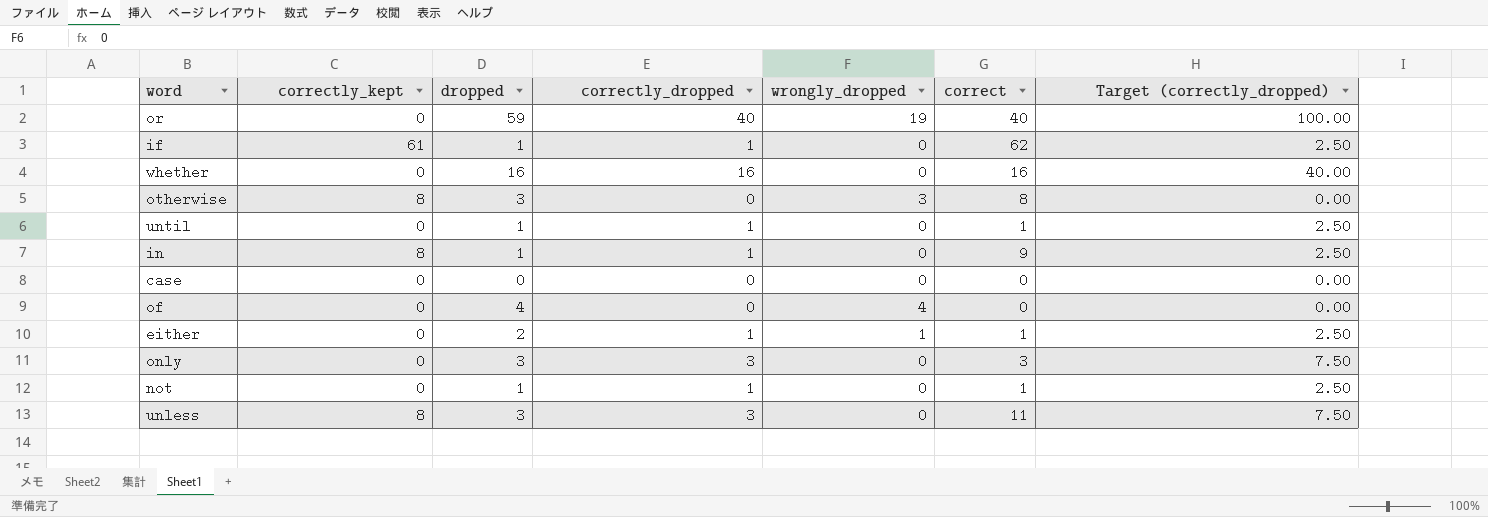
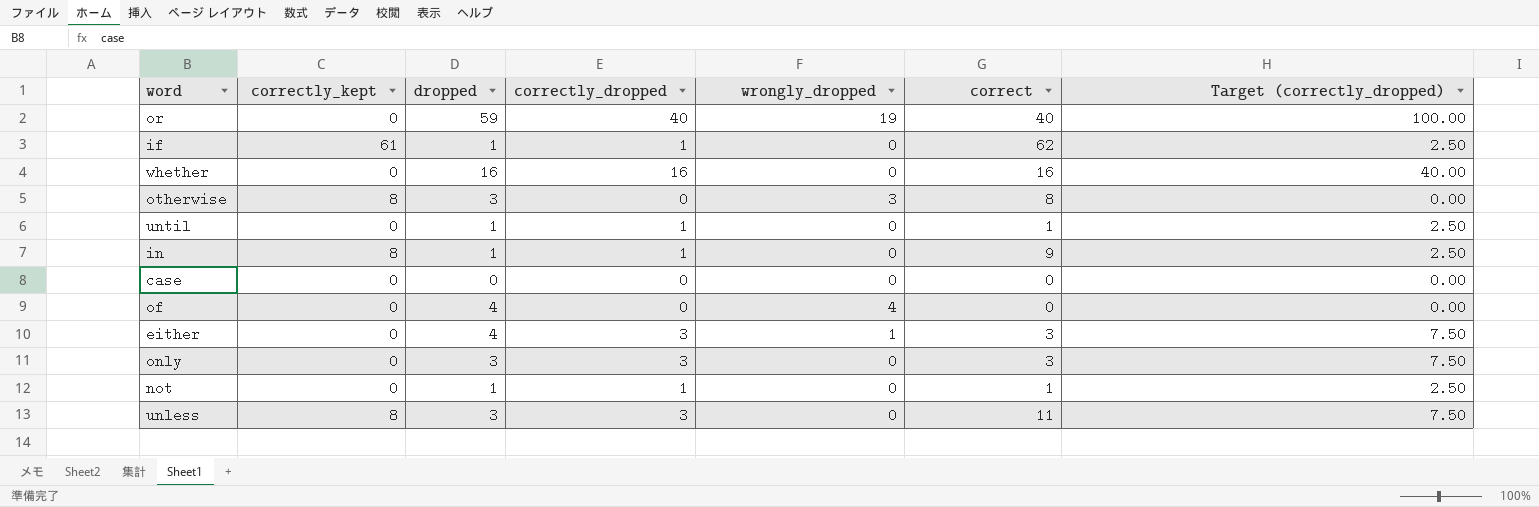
either | dropped: 2 -> 4
either | correctly_dropped: 1 -> 3
either | correct: 1 -> 3
either | Target (correctly_dropped): 2.50 -> 7.50

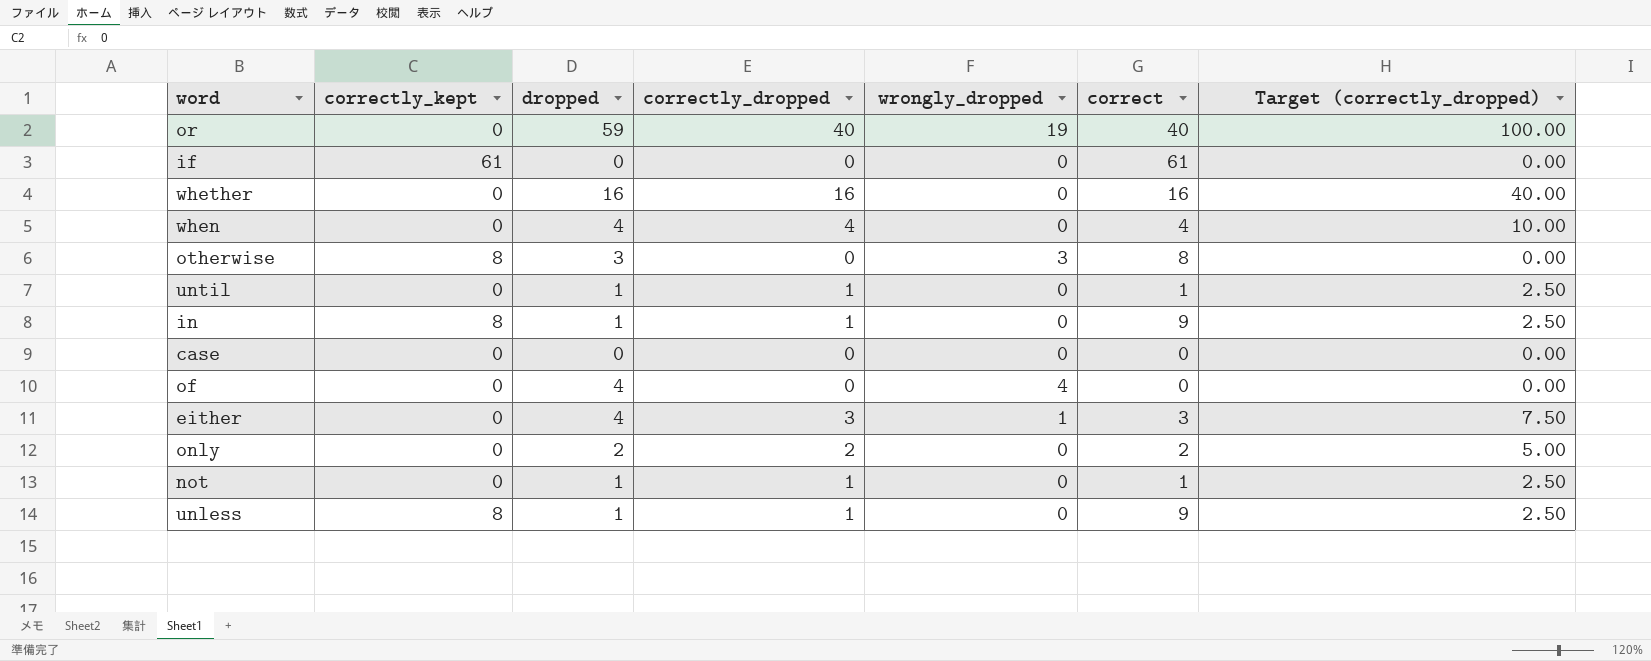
if | dropped: 1 -> 0
if | correctly_dropped: 1 -> 0
if | correct: 62 -> 61
if | Target (correctly_dropped): 2.50 -> 0.00
row when: none -> 0 | 4 | 4 | 0 | 4 | 10.00
only | dropped: 3 -> 2
only | correctly_dropped: 3 -> 2
only | correct: 3 -> 2
only | Target (correctly_dropped): 7.50 -> 5.00
unless | dropped: 3 -> 1
unless | correctly_dropped: 3 -> 1
unless | correct: 11 -> 9
unless | Target (correctly_dropped): 7.50 -> 2.50

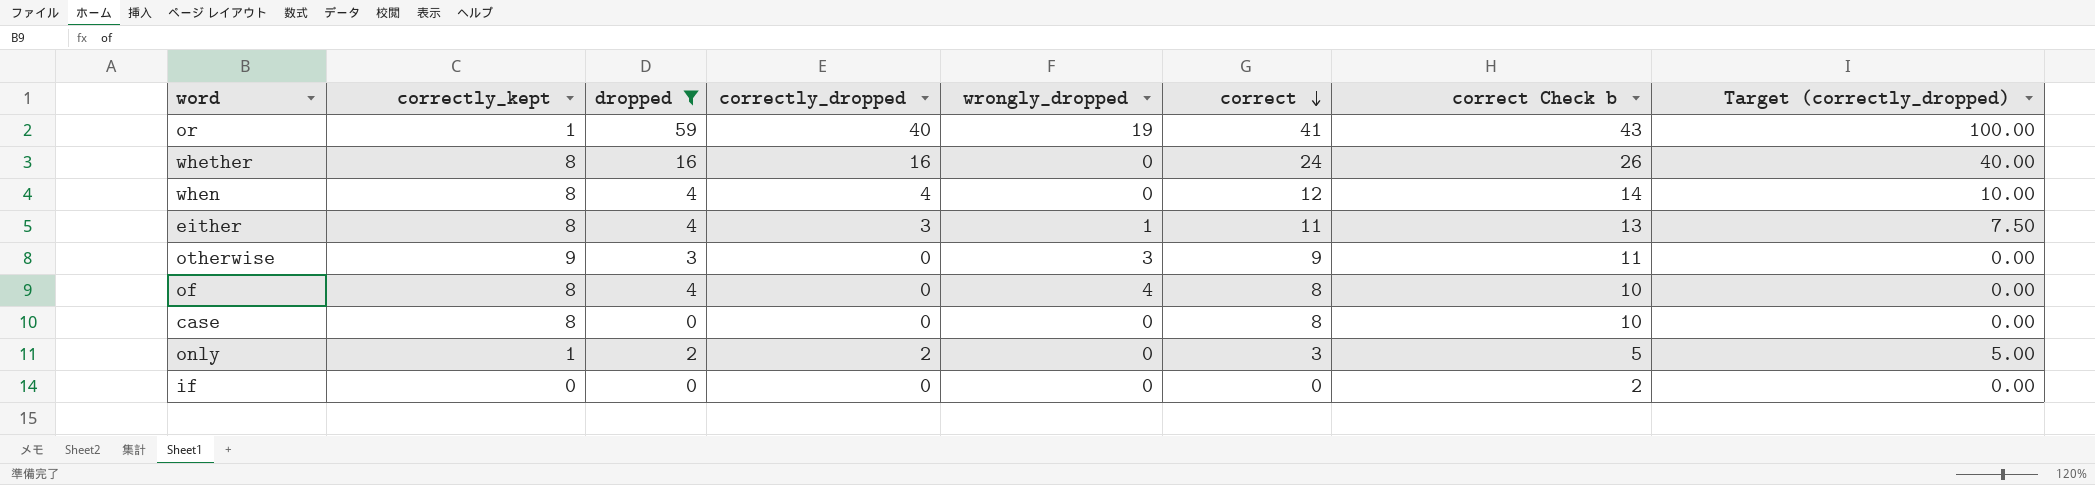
filter: none -> dropped != 1
row order: none -> correct descending
column correct Check b | formula: none -> [correct] + 2
or | correctly_kept: 0 -> 1
or | correct: 40 -> 41
whether | correctly_kept: 0 -> 8
whether | correct: 16 -> 24
when | correctly_kept: 0 -> 8
when | correct: 4 -> 12
either | correctly_kept: 0 -> 8
either | correct: 3 -> 11
otherwise | correctly_kept: 8 -> 9
otherwise | correct: 8 -> 9
of | correctly_kept: 0 -> 8
of | correct: 0 -> 8
case | correctly_kept: 0 -> 8
case | correct: 0 -> 8
only | correctly_kept: 0 -> 1
only | correct: 2 -> 3
if | correctly_kept: 61 -> 0
if | correct: 61 -> 0

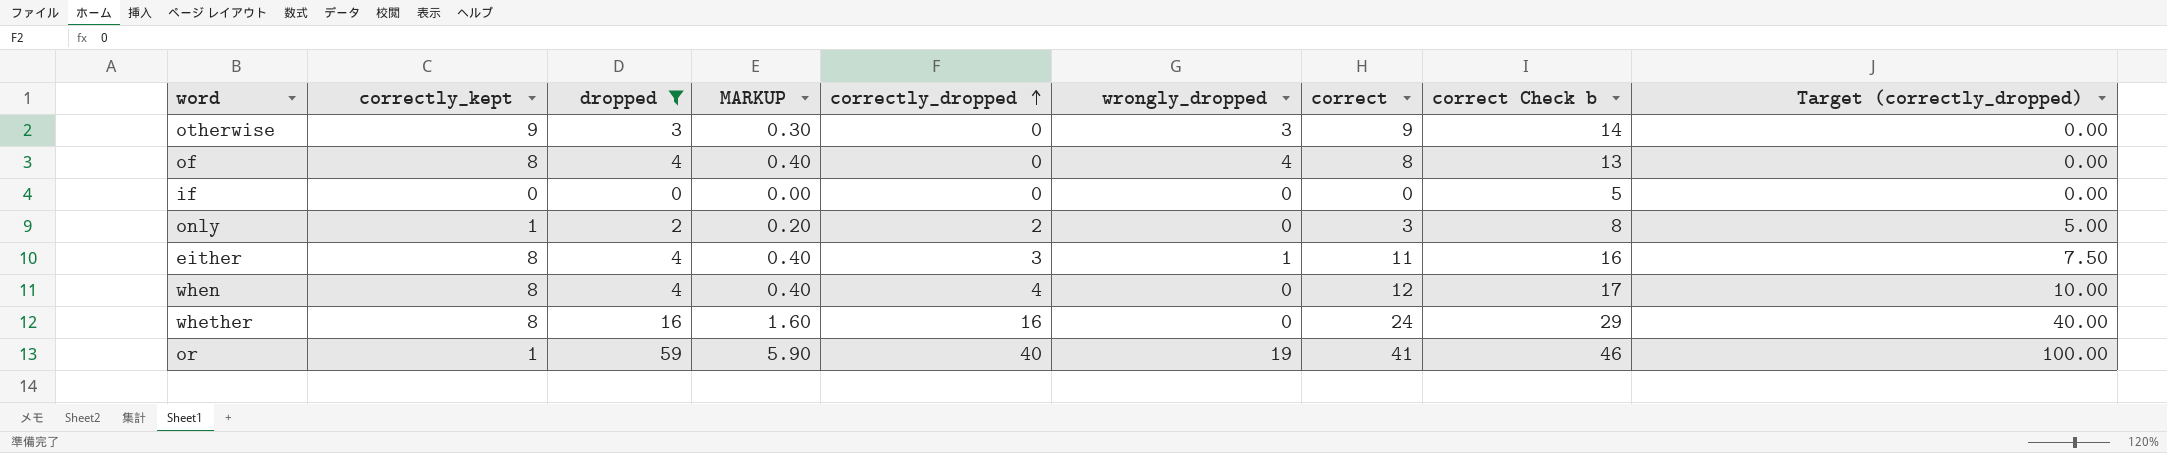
row order: correct descending -> correctly_dropped ascending
column MARKUP | formula: none -> [dropped] * 0.1
column correct Check b | formula: [correct] + 2 -> [correct] + 5
row case: 8 | 0 | 0 | 0 | 8 | 10 | 0.00 -> none

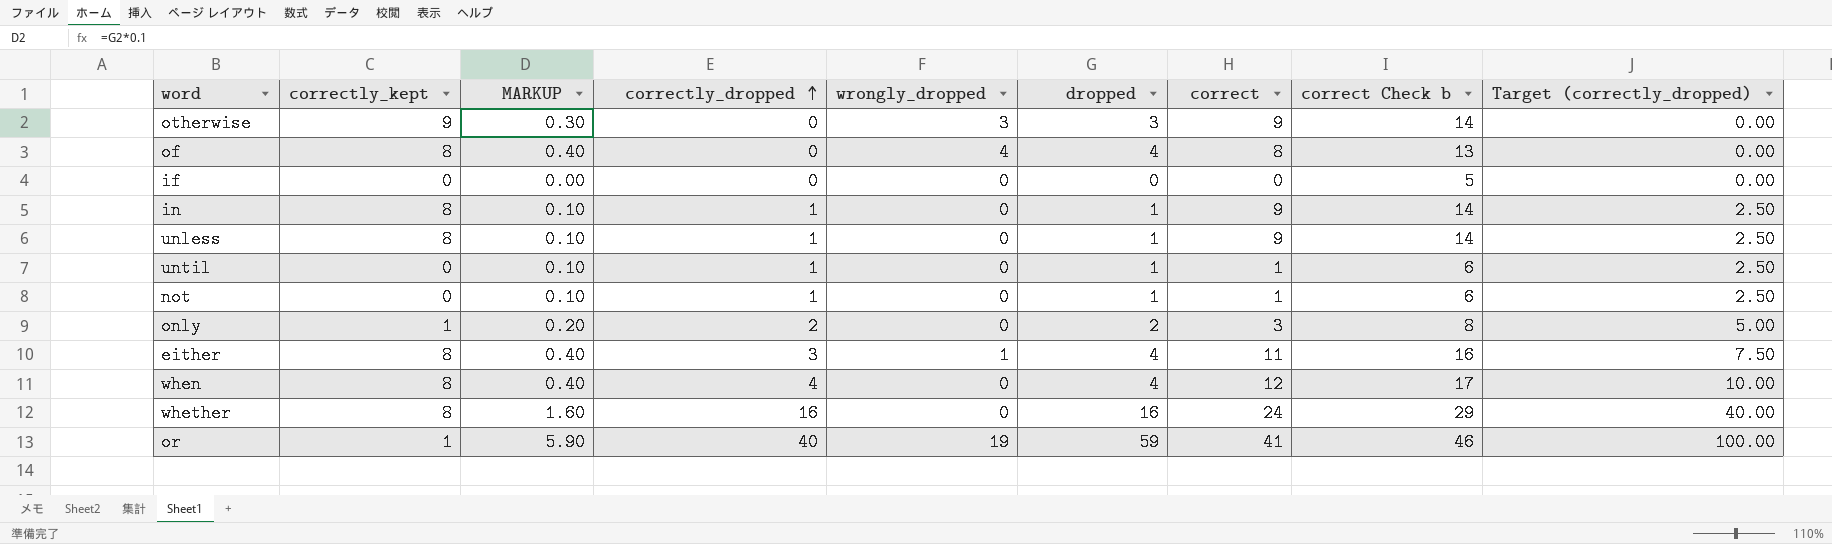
filter: dropped != 1 -> none
column dropped | position: 3 -> 6

